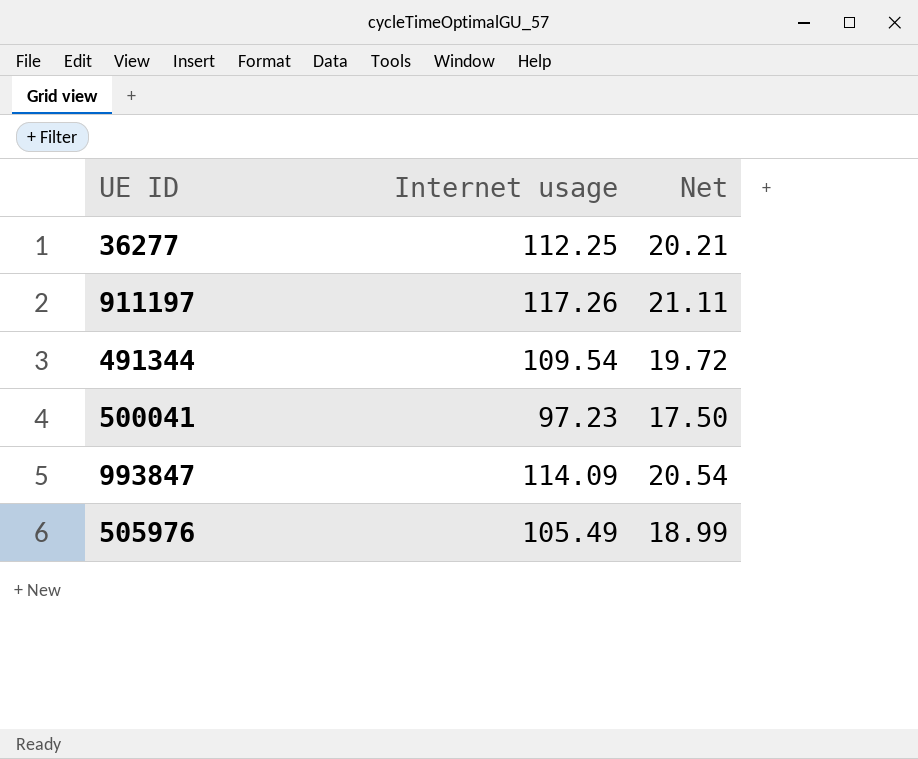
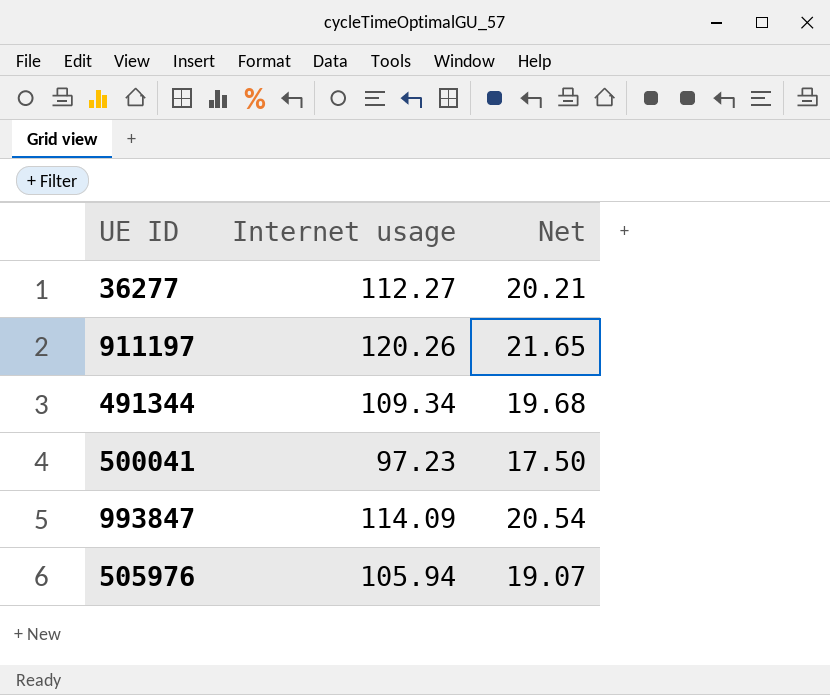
36277 | Internet usage: 112.25 -> 112.27
911197 | Internet usage: 117.26 -> 120.26
911197 | Net: 21.11 -> 21.65
491344 | Internet usage: 109.54 -> 109.34
491344 | Net: 19.72 -> 19.68
505976 | Internet usage: 105.49 -> 105.94
505976 | Net: 18.99 -> 19.07

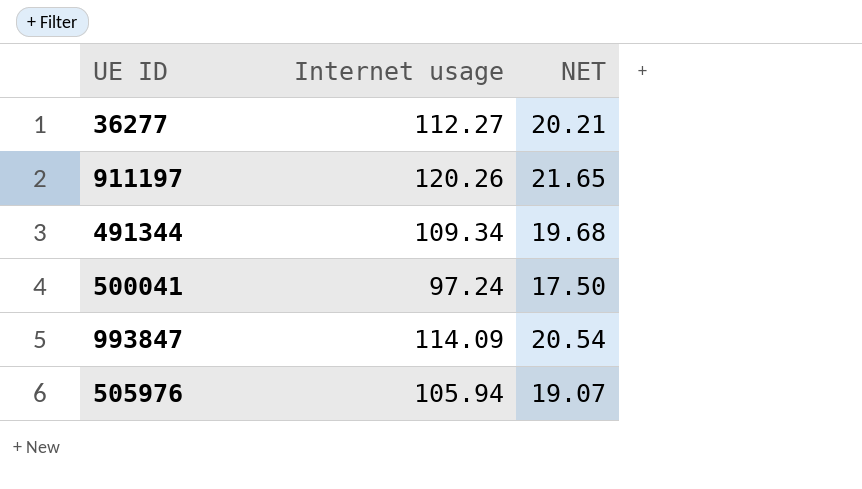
column name: Net -> NET
500041 | Internet usage: 97.23 -> 97.24

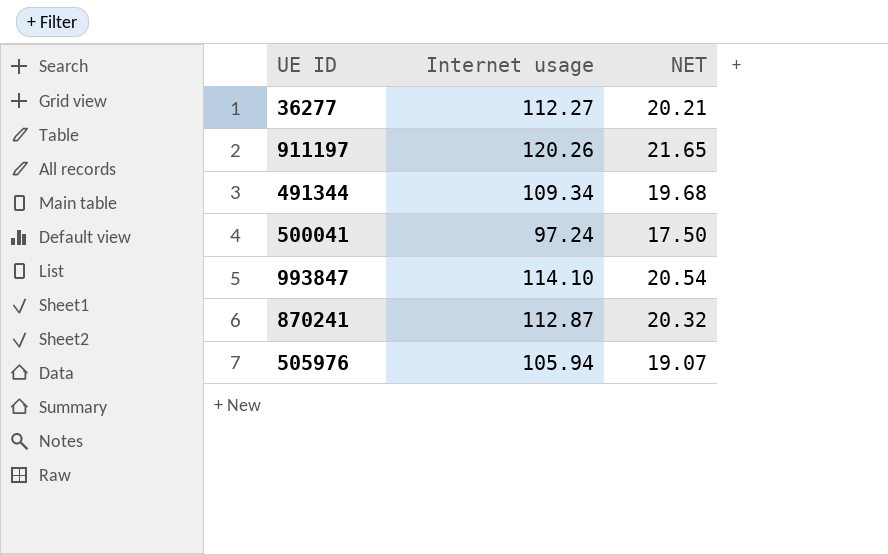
993847 | Internet usage: 114.09 -> 114.10
row 870241: none -> 112.87 | 20.32

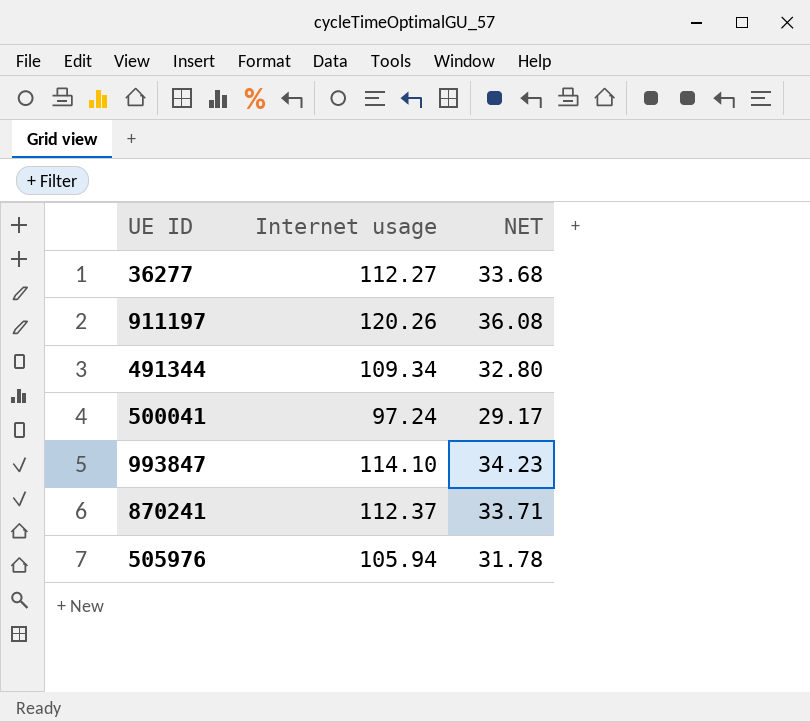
column NET | formula: [Internet usage] * 0.18 -> [Internet usage] * 0.3
870241 | Internet usage: 112.87 -> 112.37

